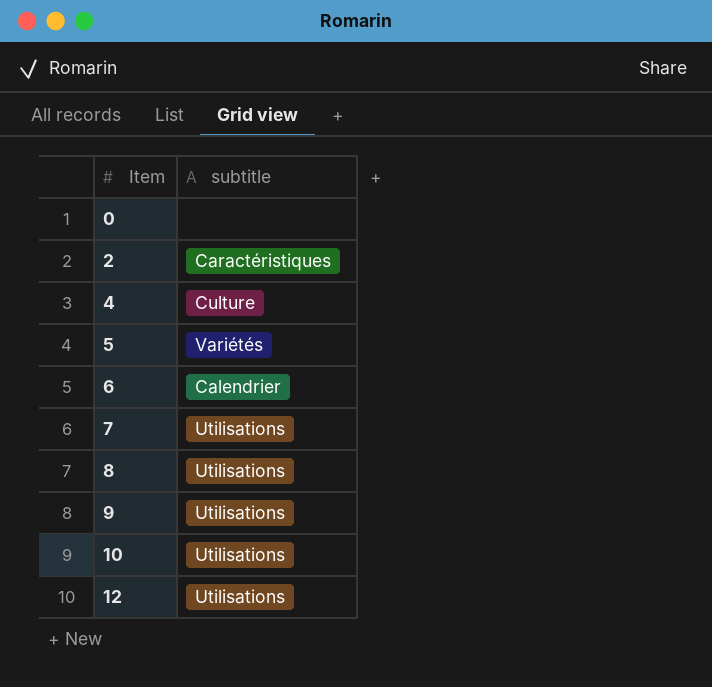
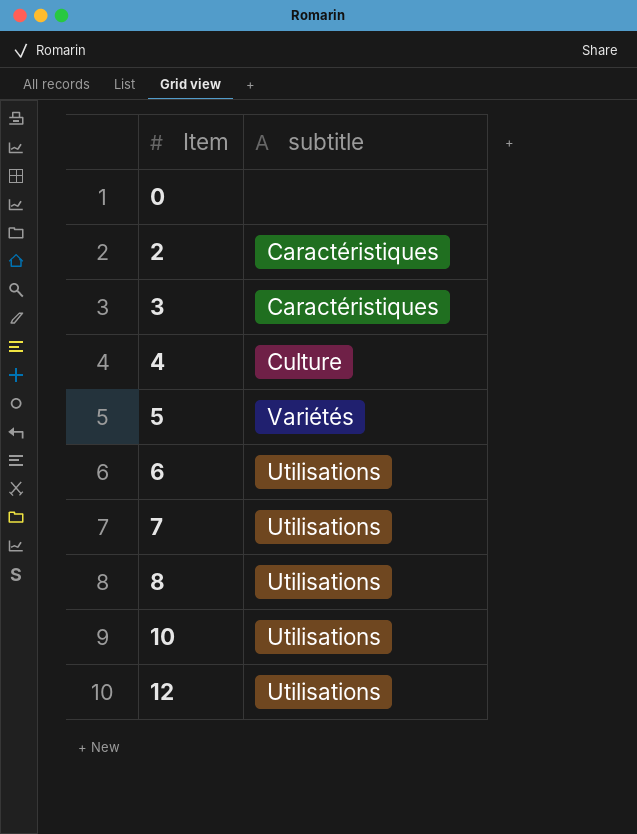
row 9: Utilisations -> none
row 3: none -> Caractéristiques
6 | subtitle: Calendrier -> Utilisations

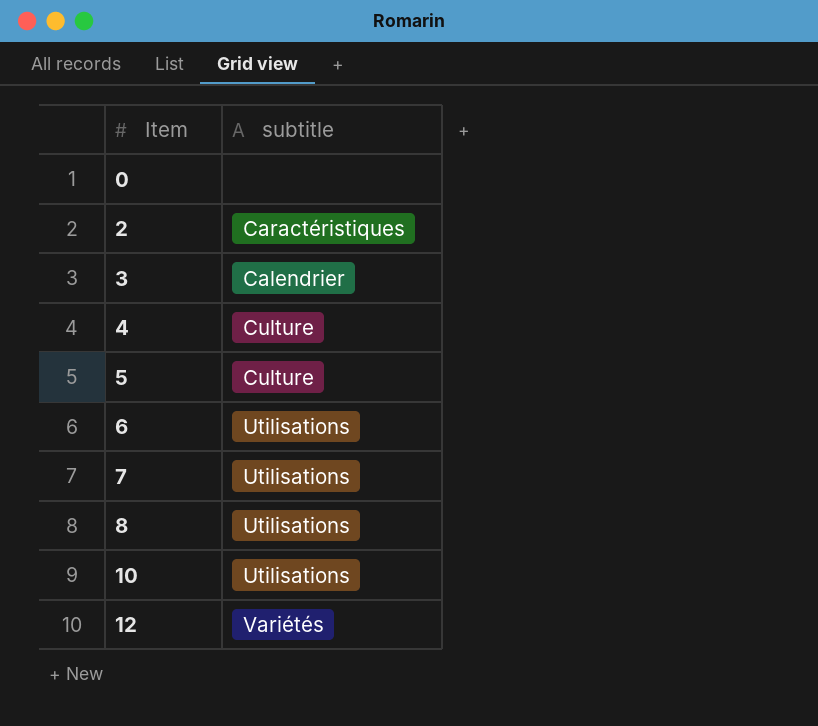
3 | subtitle: Caractéristiques -> Calendrier
5 | subtitle: Variétés -> Culture
12 | subtitle: Utilisations -> Variétés

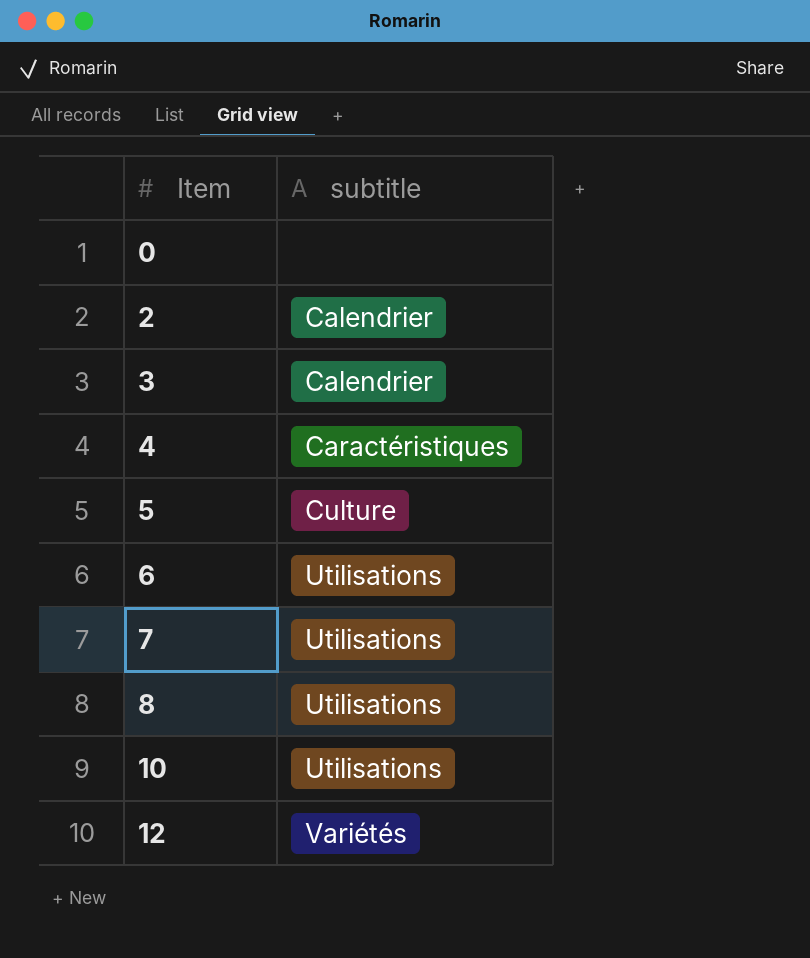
2 | subtitle: Caractéristiques -> Calendrier
4 | subtitle: Culture -> Caractéristiques

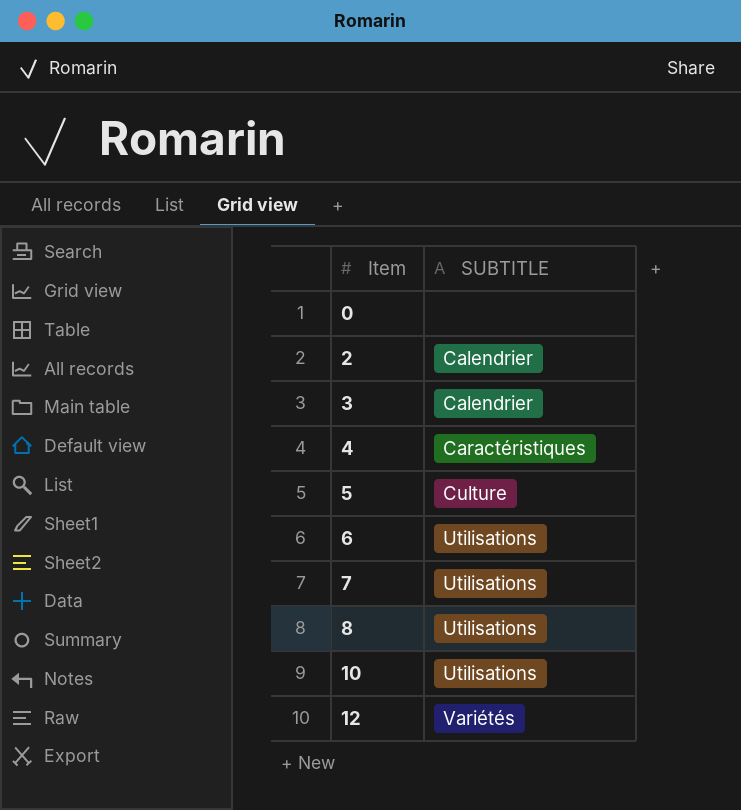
column name: subtitle -> SUBTITLE

